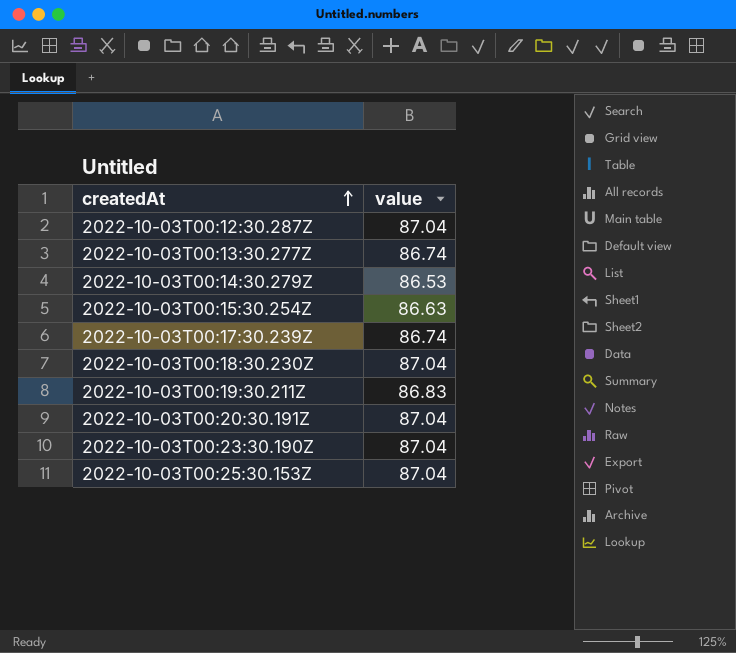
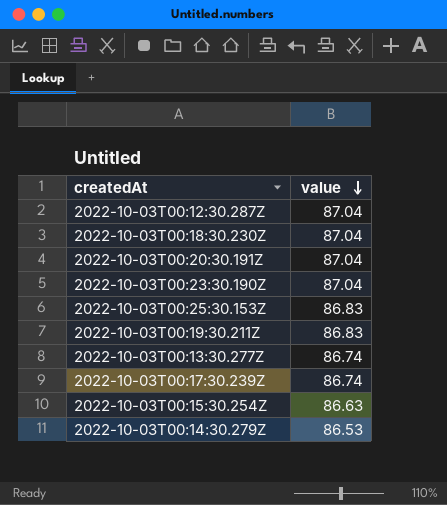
row order: createdAt ascending -> value descending
2022-10-03T00:25:30.153Z | value: 87.04 -> 86.83

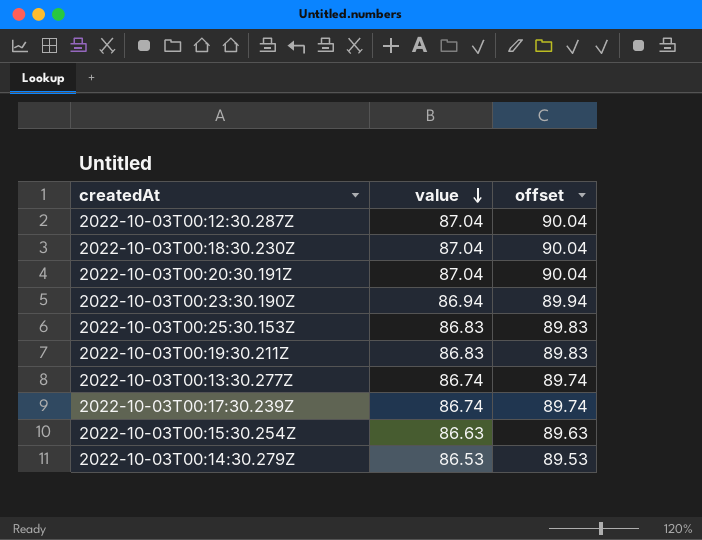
column offset | formula: none -> [value] + 3
2022-10-03T00:23:30.190Z | value: 87.04 -> 86.94

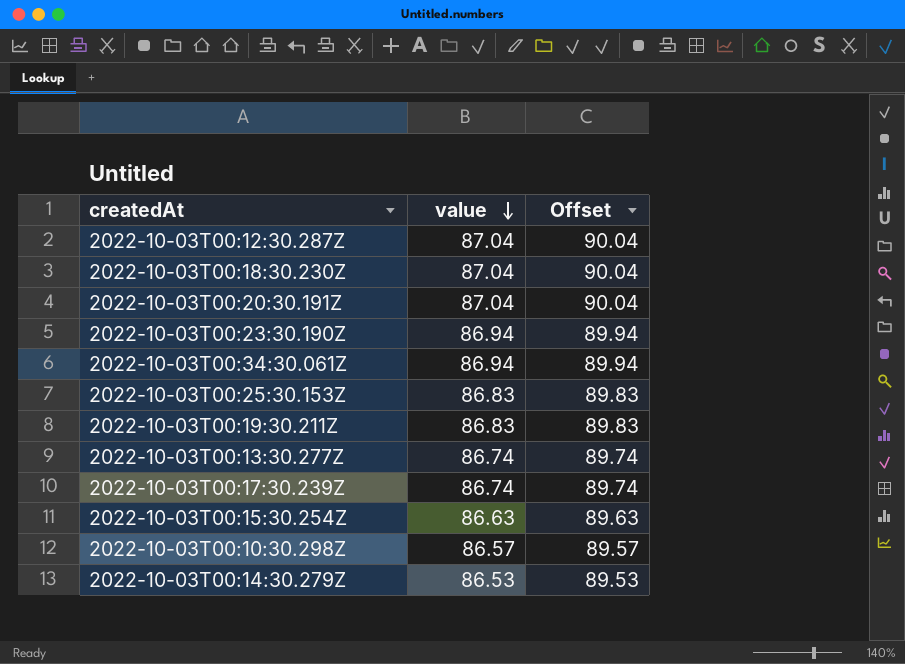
column name: offset -> Offset
row 2022-10-03T00:34:30.061Z: none -> 86.94 | 89.94
row 2022-10-03T00:10:30.298Z: none -> 86.57 | 89.57

